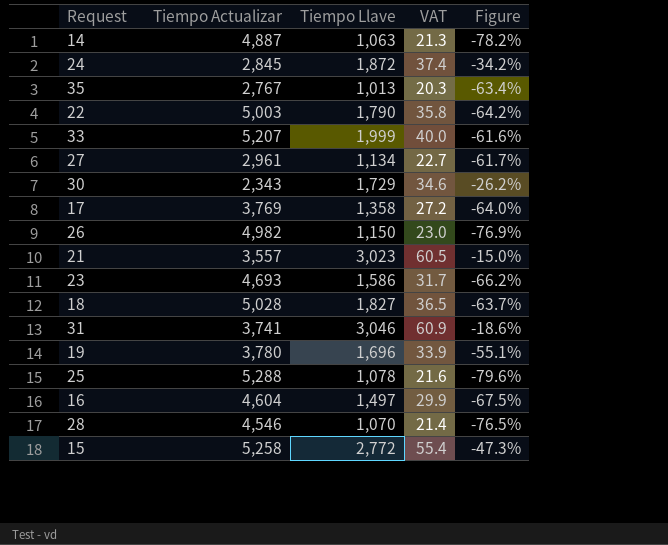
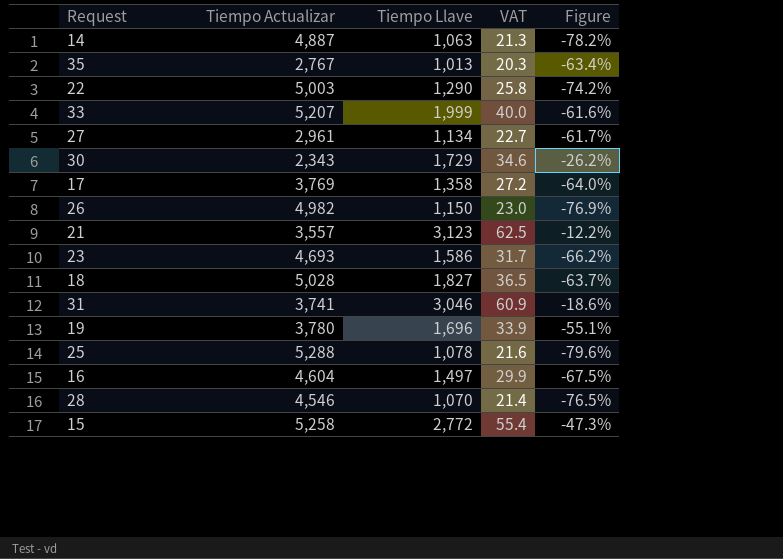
row 24: 2,845 | 1,872 | 37.4 | -34.2% -> none
22 | Tiempo Llave: 1,790 -> 1,290
22 | VAT: 35.8 -> 25.8
22 | Figure: -64.2% -> -74.2%
21 | Tiempo Llave: 3,023 -> 3,123
21 | VAT: 60.5 -> 62.5
21 | Figure: -15.0% -> -12.2%

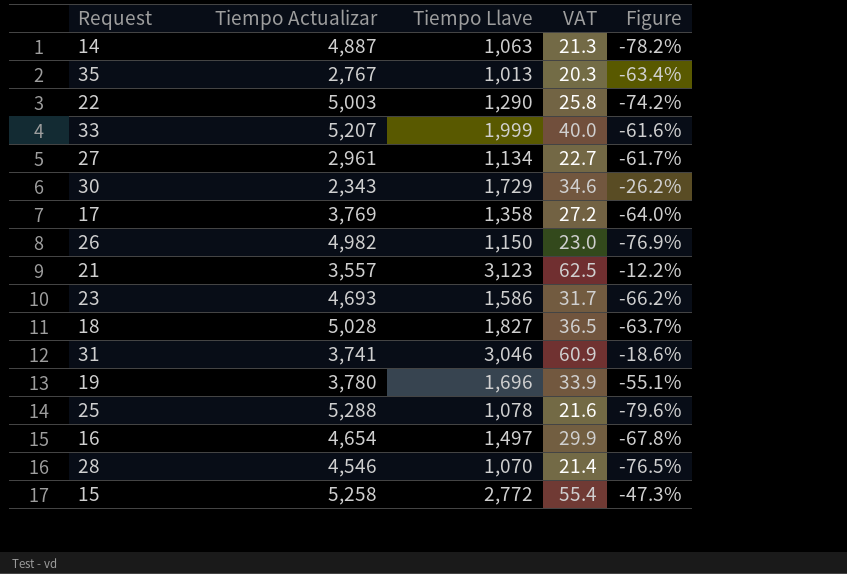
16 | Tiempo Actualizar: 4,604 -> 4,654
16 | Figure: -67.5% -> -67.8%

